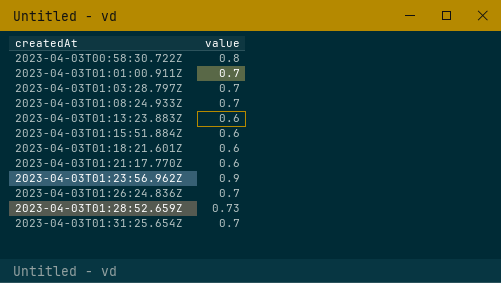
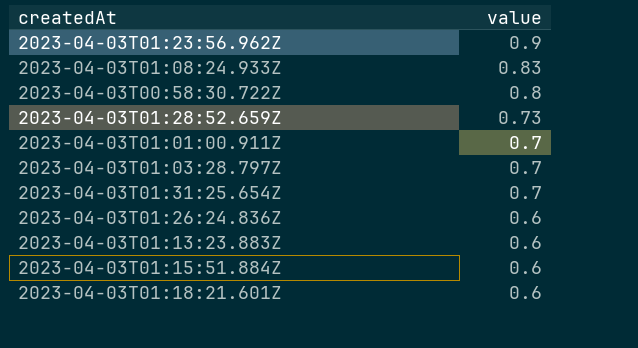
row order: createdAt ascending -> value descending
row 2023-04-03T01:21:17.770Z: 0.6 -> none
2023-04-03T01:08:24.933Z | value: 0.7 -> 0.83
2023-04-03T01:26:24.836Z | value: 0.7 -> 0.6

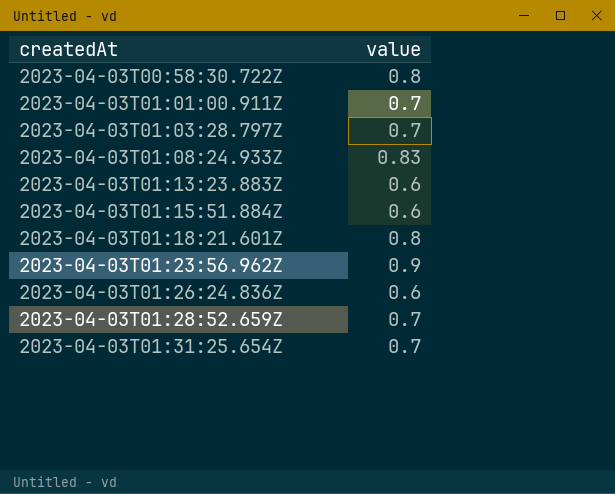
row order: value descending -> createdAt ascending
2023-04-03T01:18:21.601Z | value: 0.6 -> 0.8
2023-04-03T01:28:52.659Z | value: 0.73 -> 0.7

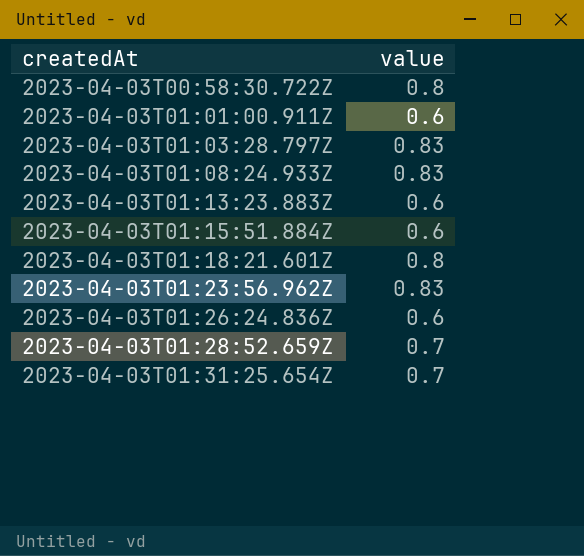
2023-04-03T01:01:00.911Z | value: 0.7 -> 0.6
2023-04-03T01:03:28.797Z | value: 0.7 -> 0.83
2023-04-03T01:23:56.962Z | value: 0.9 -> 0.83

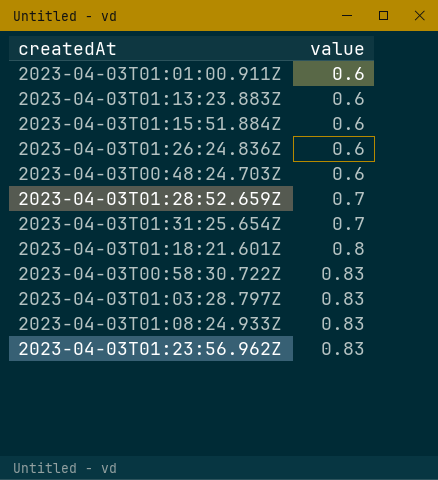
row order: createdAt ascending -> value ascending
row 2023-04-03T00:48:24.703Z: none -> 0.6
2023-04-03T00:58:30.722Z | value: 0.8 -> 0.83

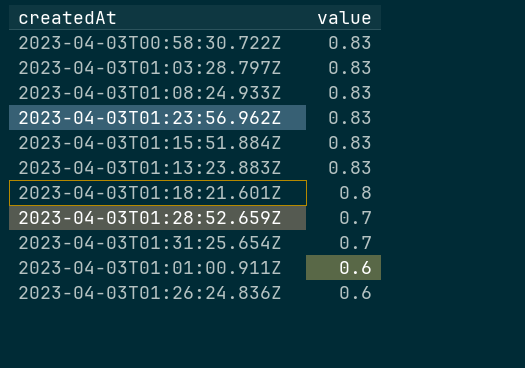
row order: value ascending -> value descending
row 2023-04-03T00:48:24.703Z: 0.6 -> none
2023-04-03T01:15:51.884Z | value: 0.6 -> 0.83
2023-04-03T01:13:23.883Z | value: 0.6 -> 0.83

